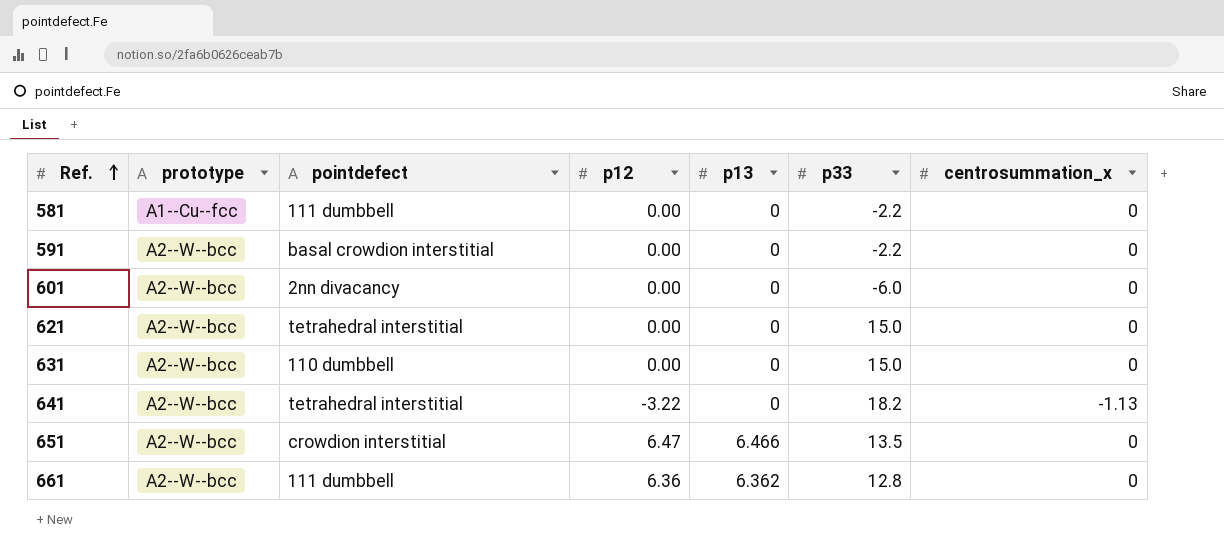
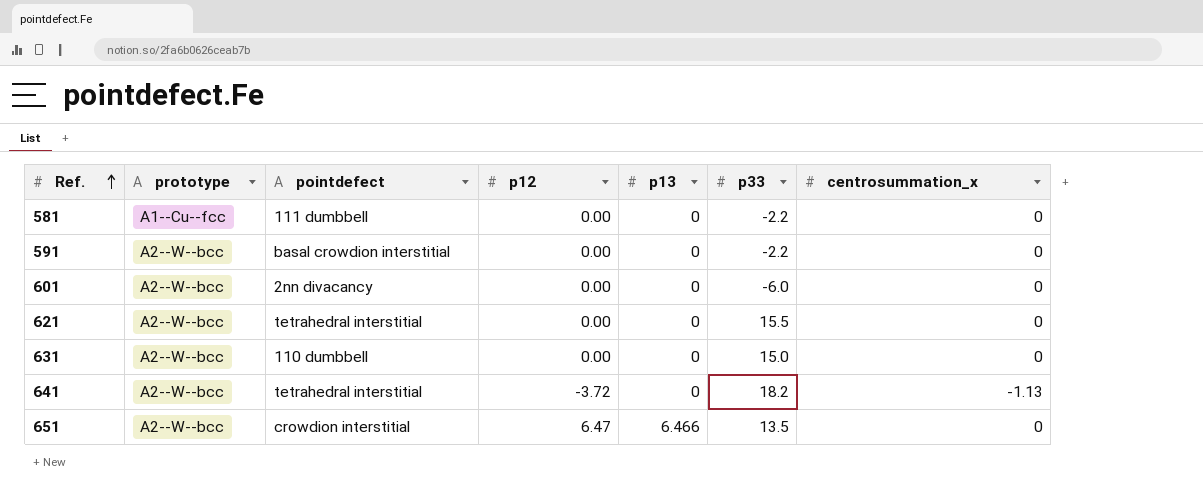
row 661: A2--W--bcc | 111 dumbbell | 6.36 | 6.362 | 12.8 | 0 -> none
621 | p33: 15.0 -> 15.5
641 | p12: -3.22 -> -3.72

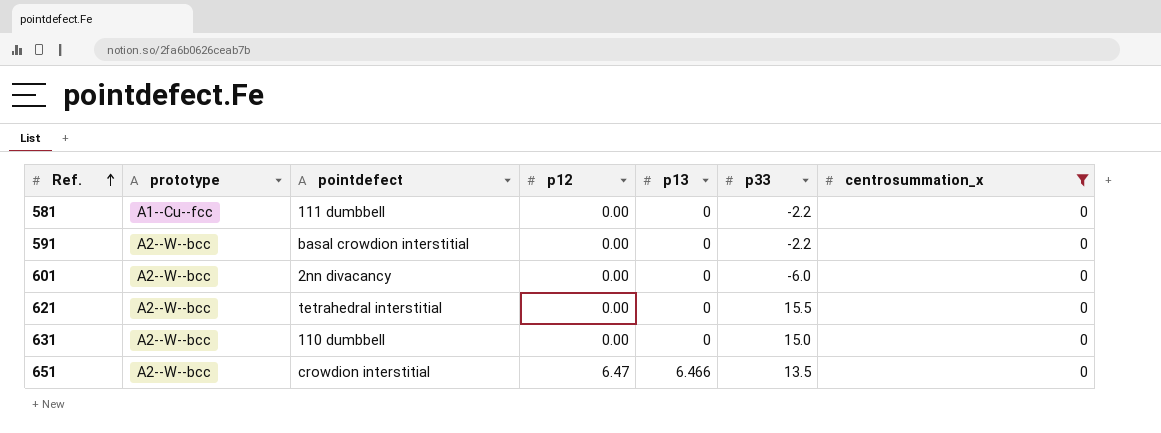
filter: none -> centrosummation_x = 0

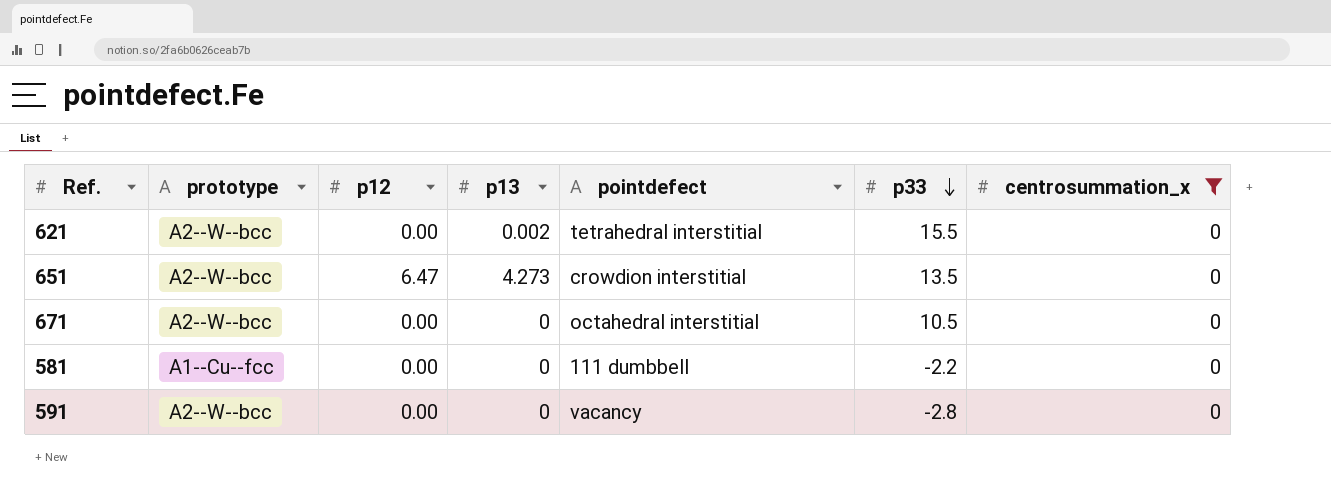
row order: Ref. ascending -> p33 descending
column pointdefect | position: 3 -> 5
row 601: A2--W--bcc | 2nn divacancy | 0.00 | 0 | -6.0 | 0 -> none
row 631: A2--W--bcc | 110 dumbbell | 0.00 | 0 | 15.0 | 0 -> none
621 | p13: 0 -> 0.002
651 | p13: 6.466 -> 4.273
row 671: none -> A2--W--bcc | 0.00 | 0 | octahedral interstitial | 10.5 | 0
591 | pointdefect: basal crowdion interstitial -> vacancy
591 | p33: -2.2 -> -2.8

